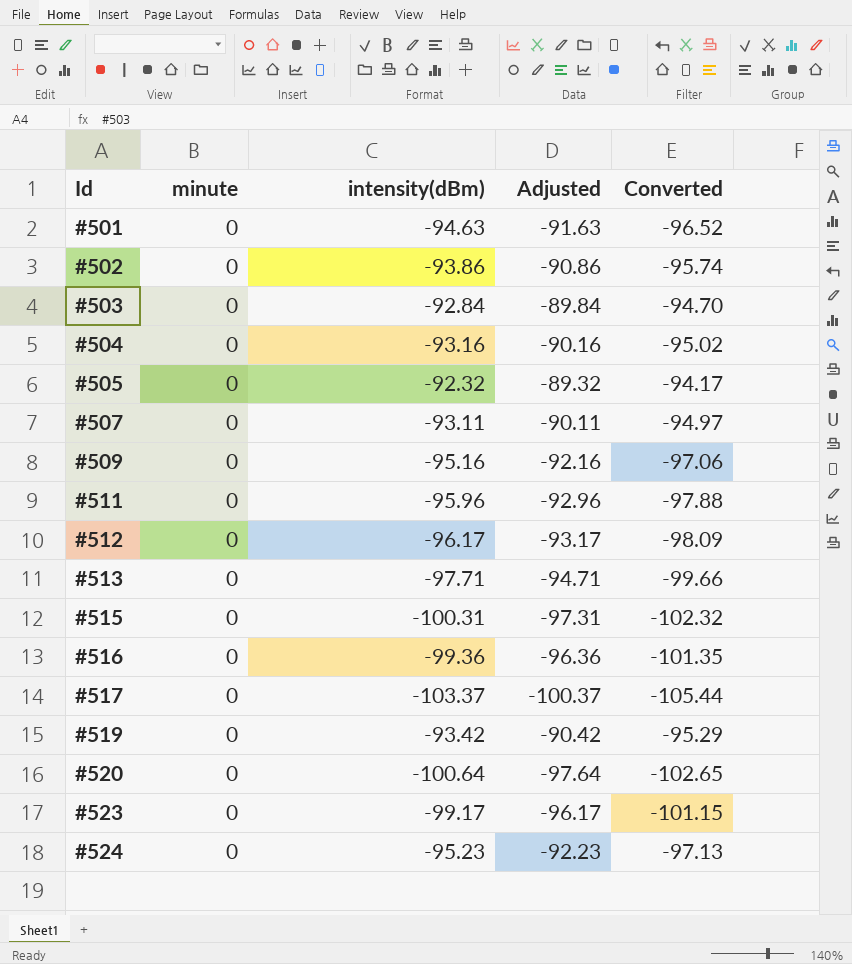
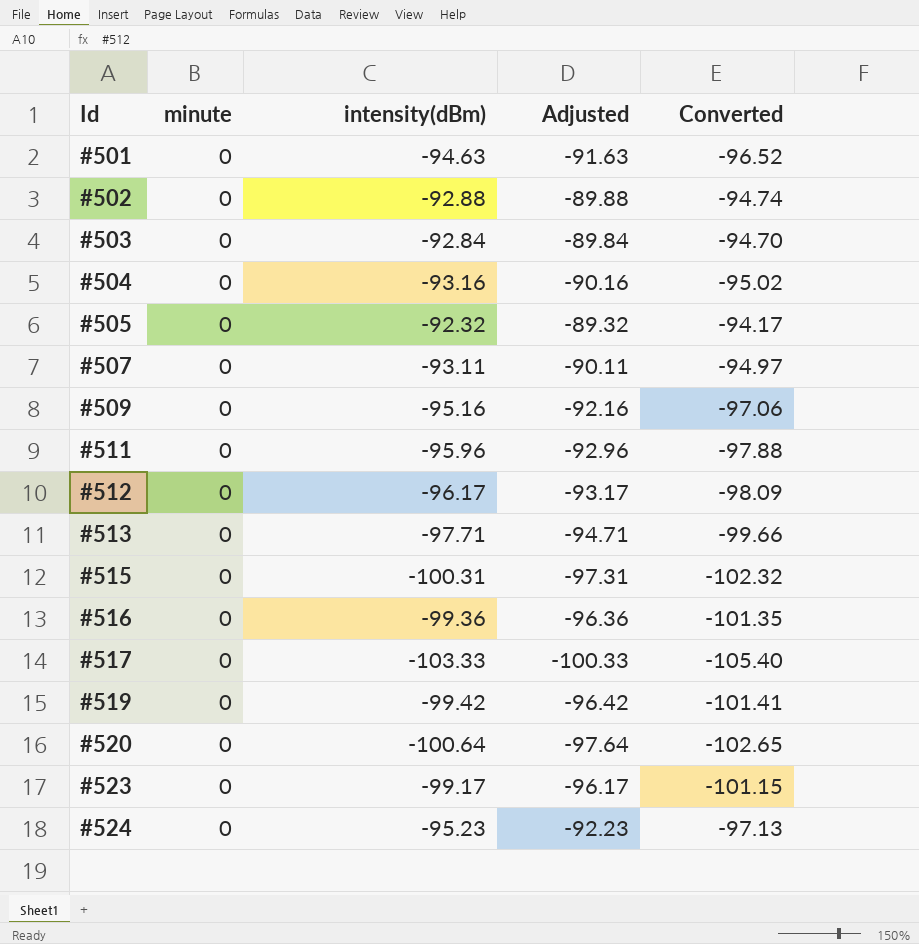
#502 | intensity(dBm): -93.86 -> -92.88
#502 | Adjusted: -90.86 -> -89.88
#502 | Converted: -95.74 -> -94.74
#517 | intensity(dBm): -103.37 -> -103.33
#517 | Adjusted: -100.37 -> -100.33
#517 | Converted: -105.44 -> -105.40
#519 | intensity(dBm): -93.42 -> -99.42
#519 | Adjusted: -90.42 -> -96.42
#519 | Converted: -95.29 -> -101.41

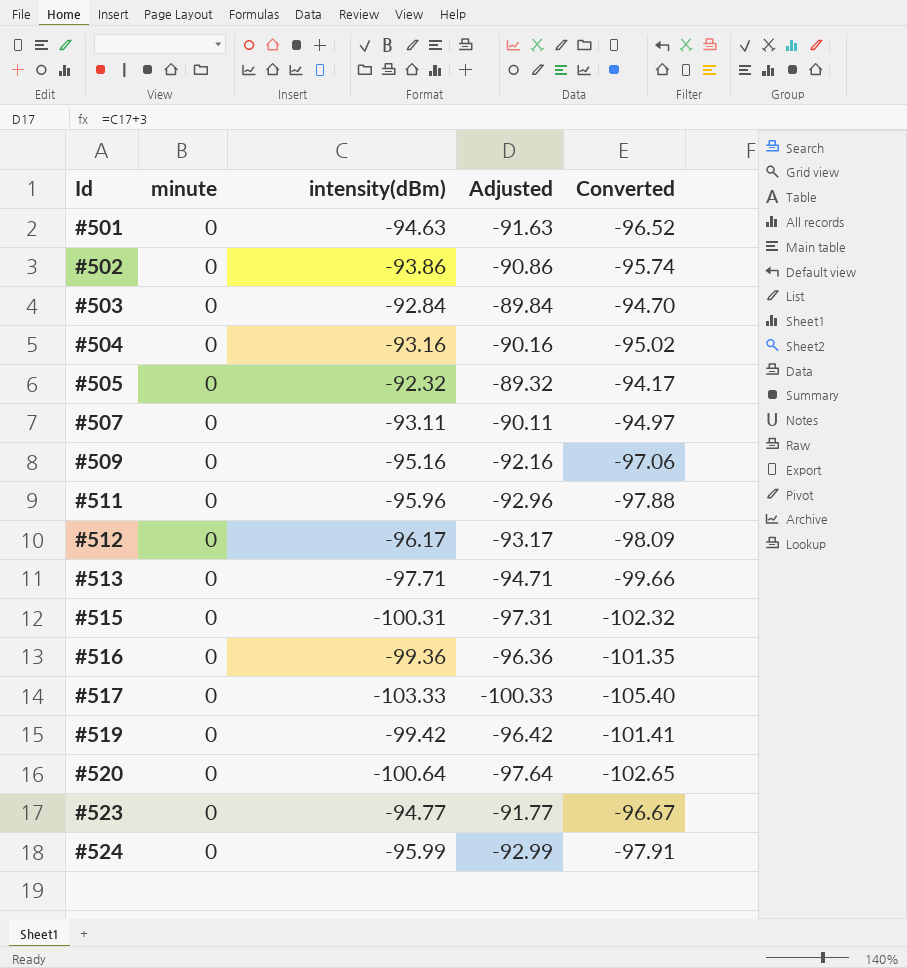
#502 | intensity(dBm): -92.88 -> -93.86
#502 | Adjusted: -89.88 -> -90.86
#502 | Converted: -94.74 -> -95.74
#523 | intensity(dBm): -99.17 -> -94.77
#523 | Adjusted: -96.17 -> -91.77
#523 | Converted: -101.15 -> -96.67
#524 | intensity(dBm): -95.23 -> -95.99
#524 | Adjusted: -92.23 -> -92.99
#524 | Converted: -97.13 -> -97.91

